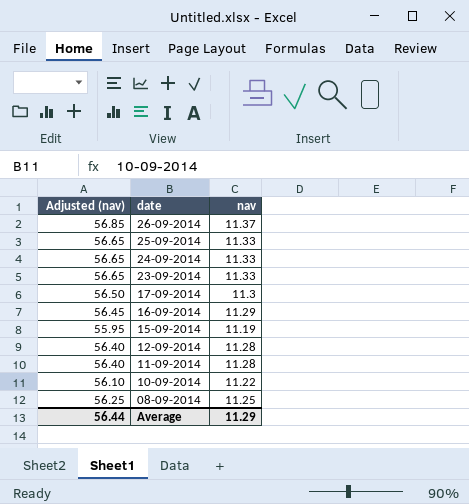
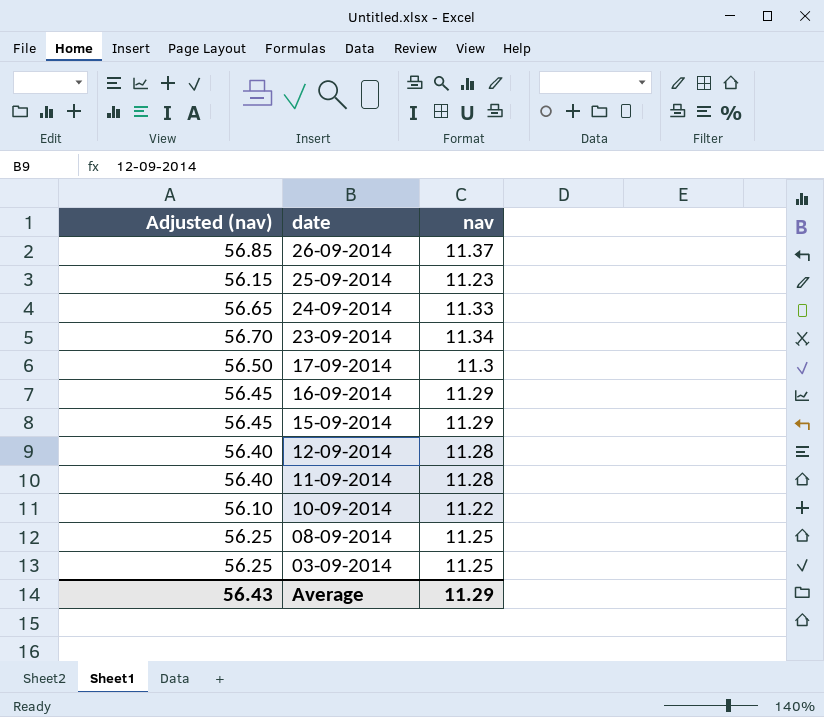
25-09-2014 | Adjusted (nav): 56.65 -> 56.15
25-09-2014 | nav: 11.33 -> 11.23
23-09-2014 | Adjusted (nav): 56.65 -> 56.70
23-09-2014 | nav: 11.33 -> 11.34
15-09-2014 | Adjusted (nav): 55.95 -> 56.45
15-09-2014 | nav: 11.19 -> 11.29
row 03-09-2014: none -> 56.25 | 11.25
Average | Adjusted (nav): 56.44 -> 56.43

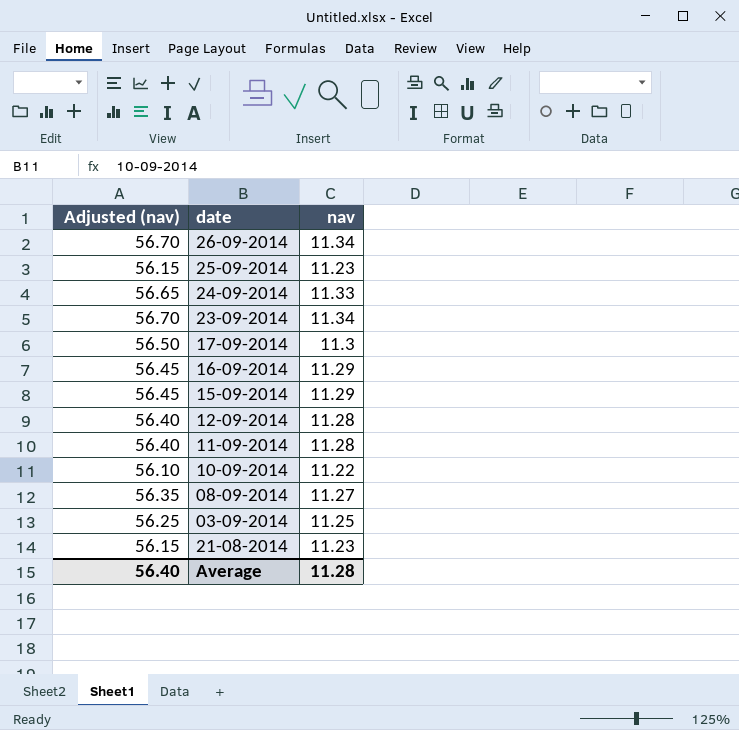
26-09-2014 | Adjusted (nav): 56.85 -> 56.70
26-09-2014 | nav: 11.37 -> 11.34
08-09-2014 | Adjusted (nav): 56.25 -> 56.35
08-09-2014 | nav: 11.25 -> 11.27
row 21-08-2014: none -> 56.15 | 11.23
Average | Adjusted (nav): 56.43 -> 56.40
Average | nav: 11.29 -> 11.28

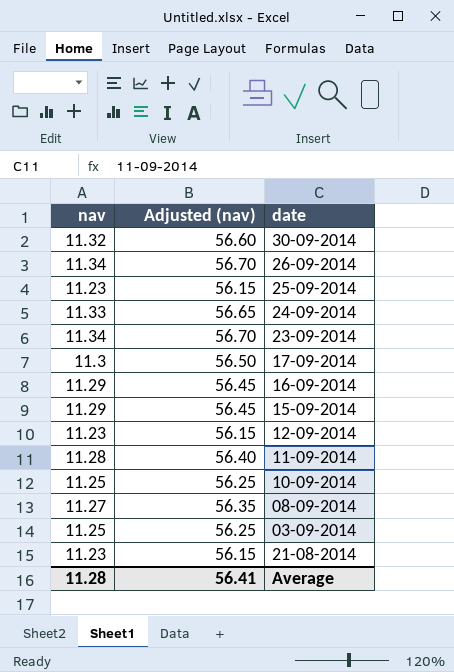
column nav | position: 3 -> 1
row 30-09-2014: none -> 11.32 | 56.60
12-09-2014 | nav: 11.28 -> 11.23
12-09-2014 | Adjusted (nav): 56.40 -> 56.15
10-09-2014 | nav: 11.22 -> 11.25
10-09-2014 | Adjusted (nav): 56.10 -> 56.25
Average | Adjusted (nav): 56.40 -> 56.41

